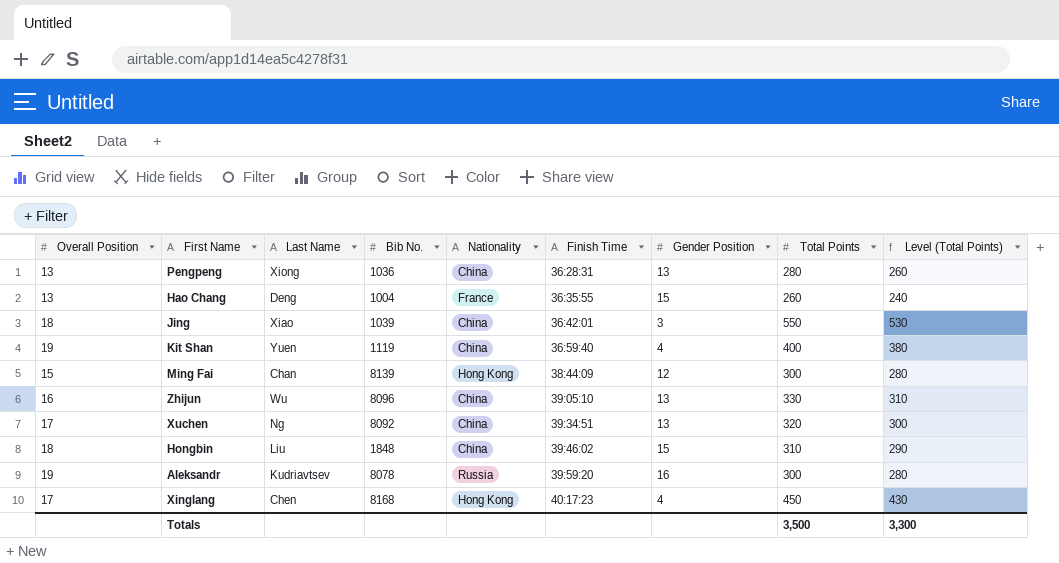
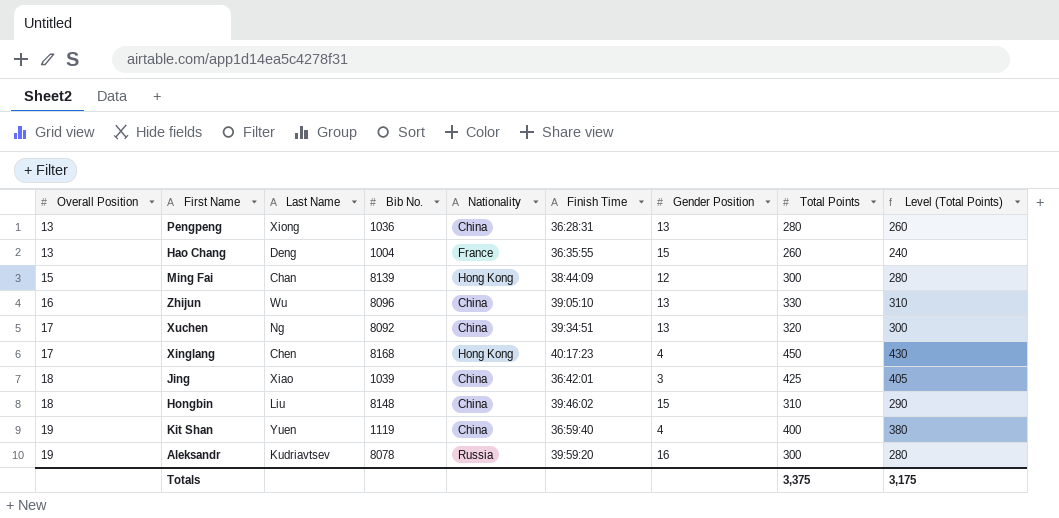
row order: Finish Time ascending -> Overall Position ascending
Jing | Total Points: 550 -> 425
Jing | Level (Total Points): 530 -> 405
Hongbin | Bib No.: 1848 -> 8148
Totals | Total Points: 3,500 -> 3,375
Totals | Level (Total Points): 3,300 -> 3,175

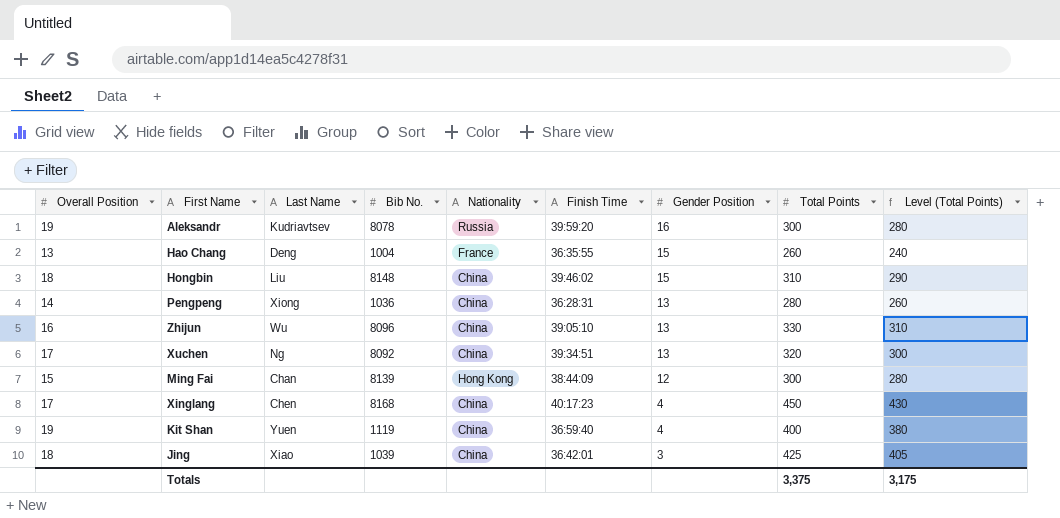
row order: Overall Position ascending -> Gender Position descending
Pengpeng | Overall Position: 13 -> 14
Xinglang | Nationality: Hong Kong -> China

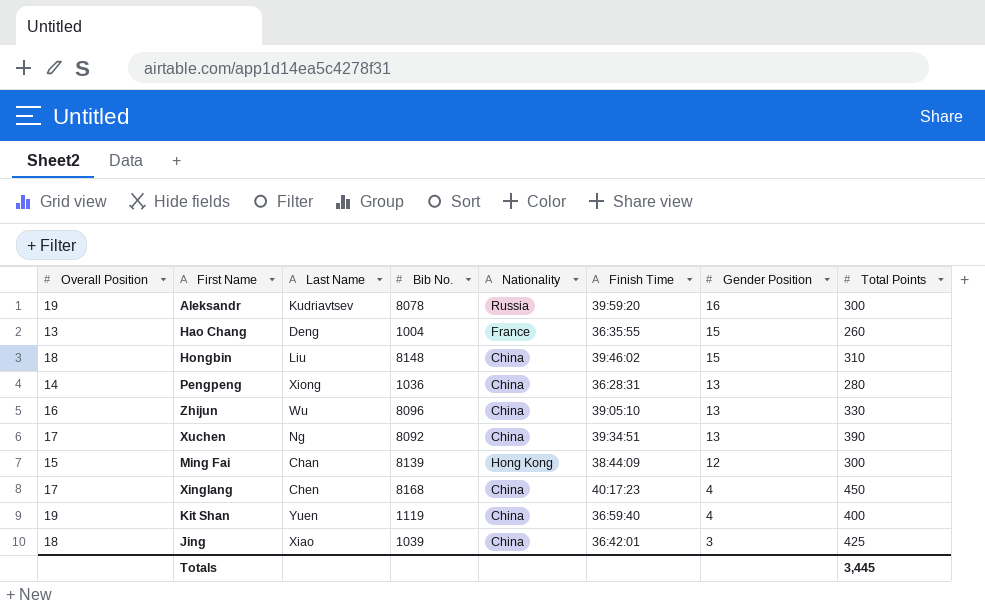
column Level (Total Points) | formula: [Total Points] - 20 -> none
Xuchen | Total Points: 320 -> 390
Totals | Total Points: 3,375 -> 3,445

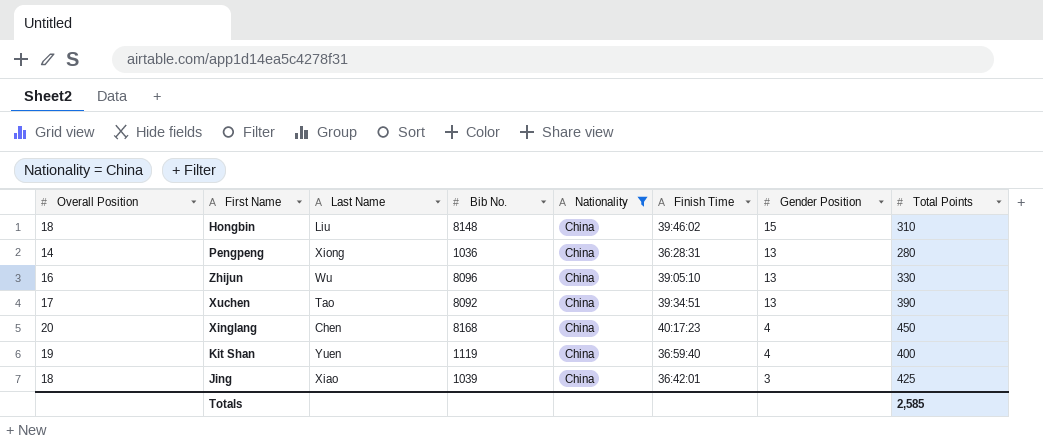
filter: none -> Nationality = China
Xuchen | Last Name: Ng -> Tao
Xinglang | Overall Position: 17 -> 20
Totals | Total Points: 3,445 -> 2,585

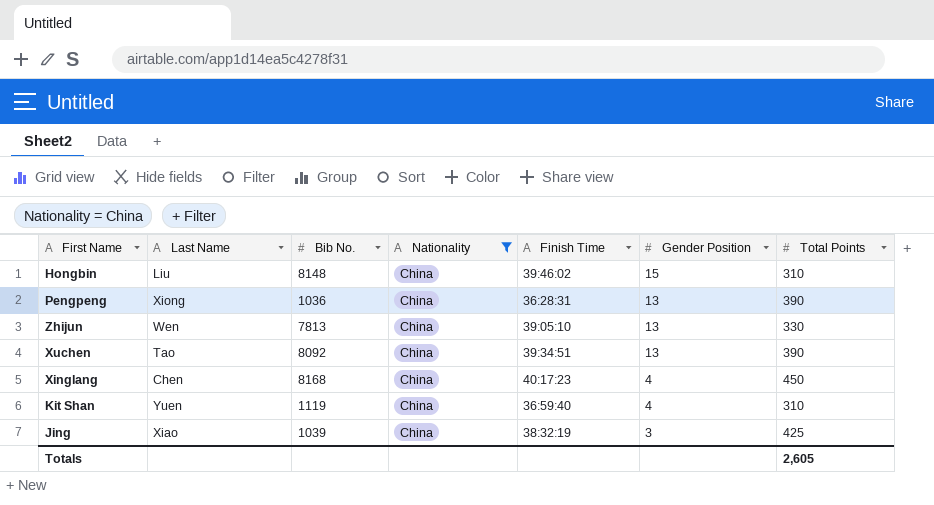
column Overall Position | position: 1 -> none
Pengpeng | Total Points: 280 -> 390
Zhijun | Last Name: Wu -> Wen
Zhijun | Bib No.: 8096 -> 7813
Kit Shan | Total Points: 400 -> 310
Jing | Finish Time: 36:42:01 -> 38:32:19
Totals | Total Points: 2,585 -> 2,605

